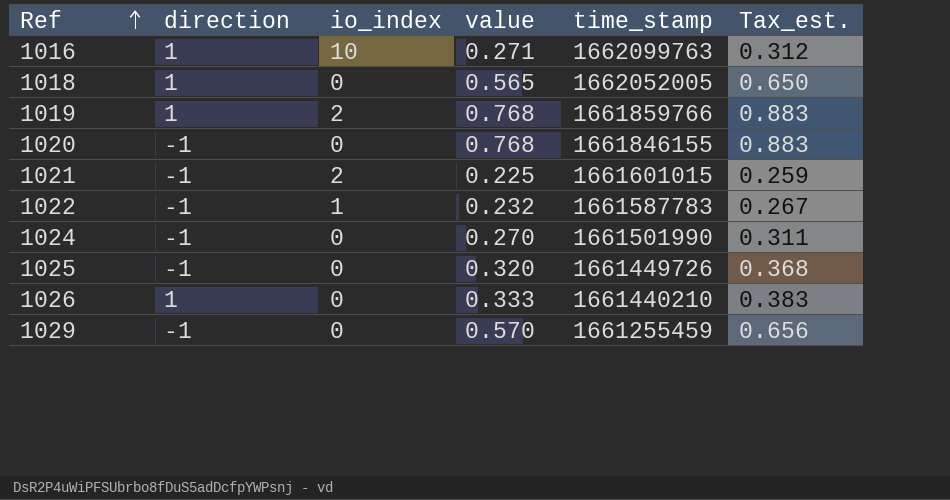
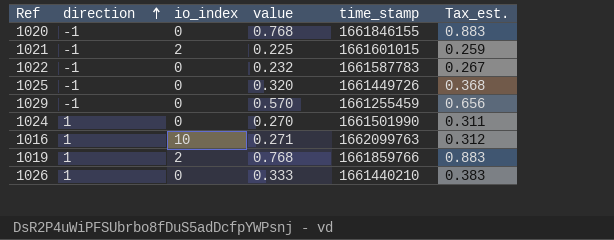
row order: Ref ascending -> direction ascending
row 1018: 1 | 0 | 0.565 | 1662052005 | 0.650 -> none
1022 | io_index: 1 -> 0
1024 | direction: -1 -> 1

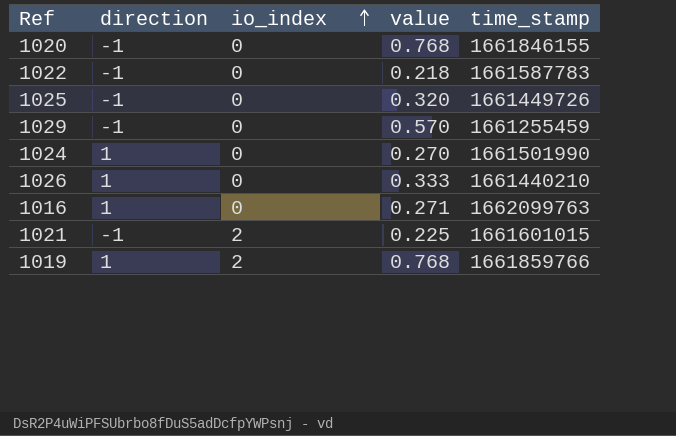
row order: direction ascending -> io_index ascending
column Tax_est. | formula: [value] * 1.15 -> none
1022 | value: 0.232 -> 0.218
1016 | io_index: 10 -> 0

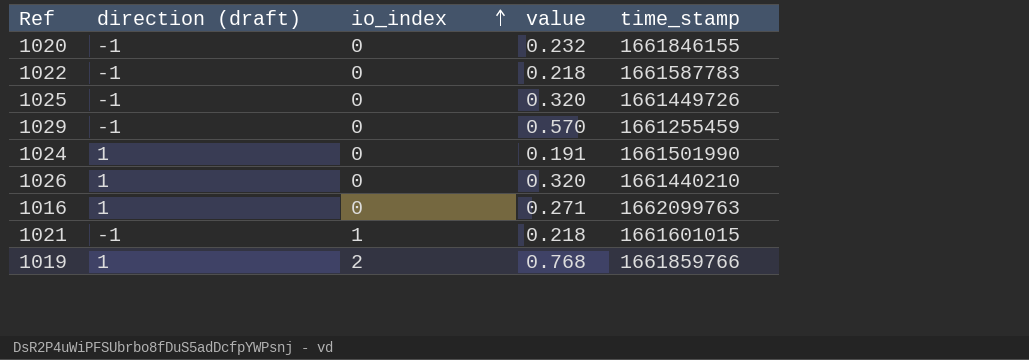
column name: direction -> direction (draft)
1020 | value: 0.768 -> 0.232
1024 | value: 0.270 -> 0.191
1026 | value: 0.333 -> 0.320
1021 | io_index: 2 -> 1
1021 | value: 0.225 -> 0.218

